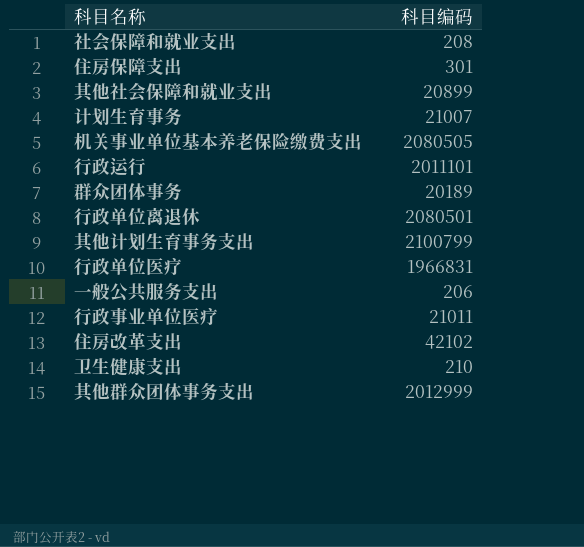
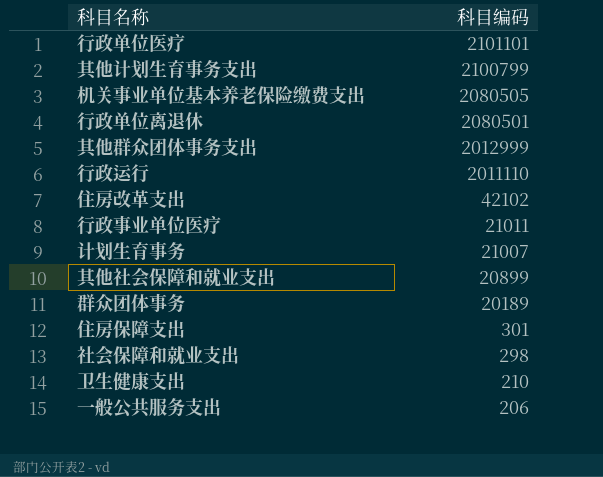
row order: none -> 科目编码 descending
行政单位医疗 | 科目编码: 1966831 -> 2101101
行政运行 | 科目编码: 2011101 -> 2011110
社会保障和就业支出 | 科目编码: 208 -> 298

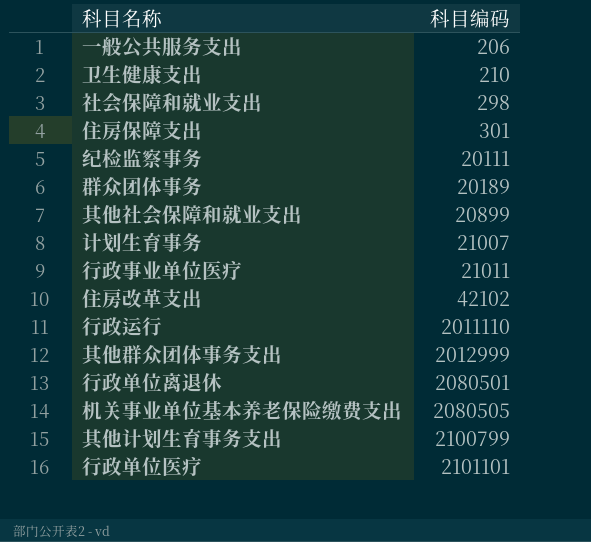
row order: 科目编码 descending -> 科目编码 ascending
row 纪检监察事务: none -> 20111

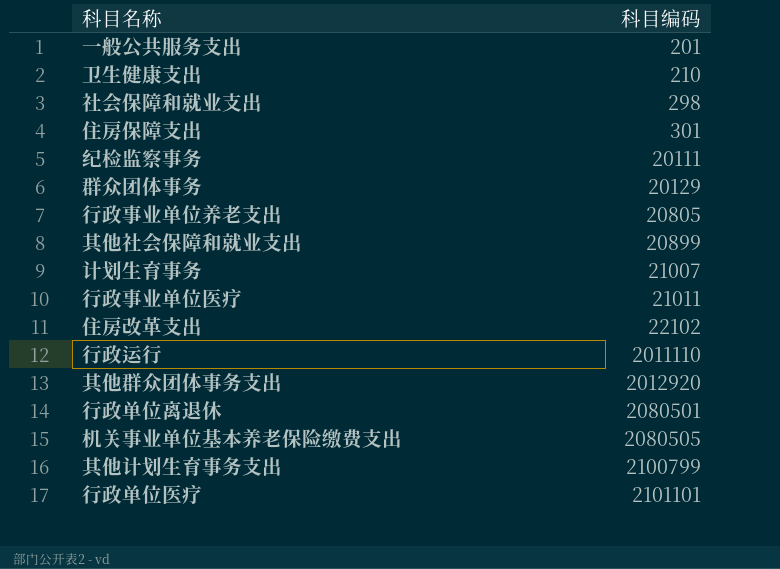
一般公共服务支出 | 科目编码: 206 -> 201
群众团体事务 | 科目编码: 20189 -> 20129
row 行政事业单位养老支出: none -> 20805
住房改革支出 | 科目编码: 42102 -> 22102
其他群众团体事务支出 | 科目编码: 2012999 -> 2012920

